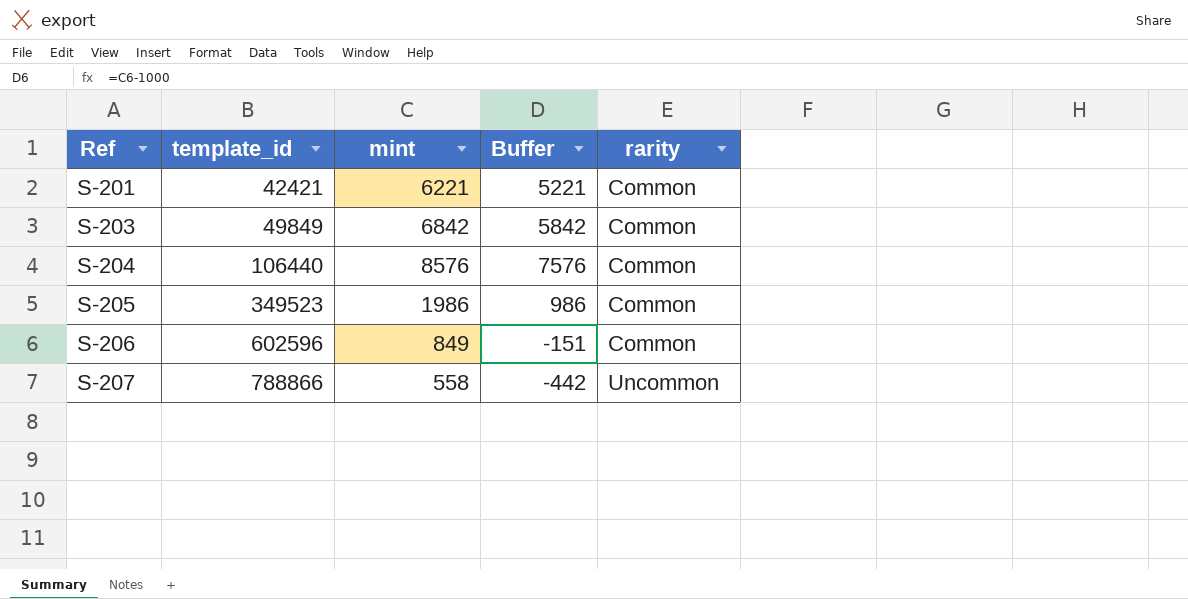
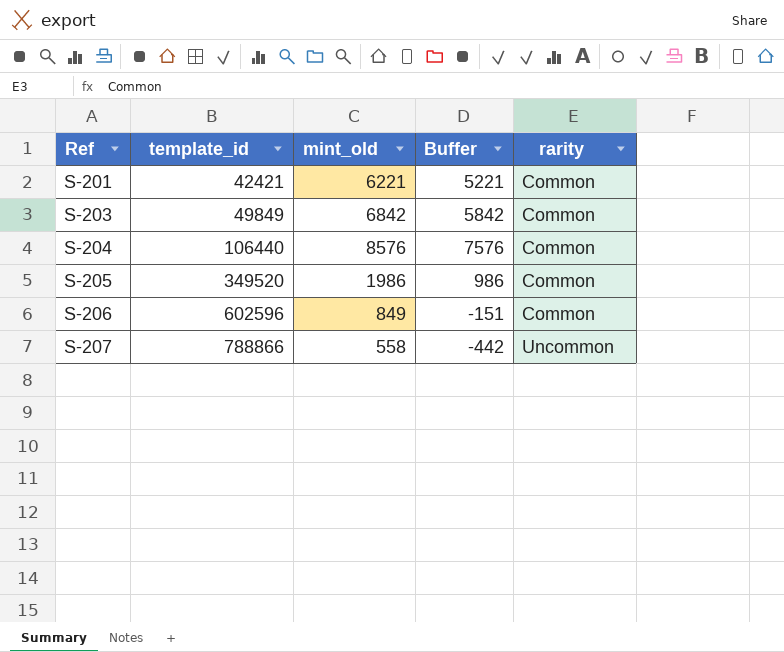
column name: mint -> mint_old
S-205 | template_id: 349523 -> 349520

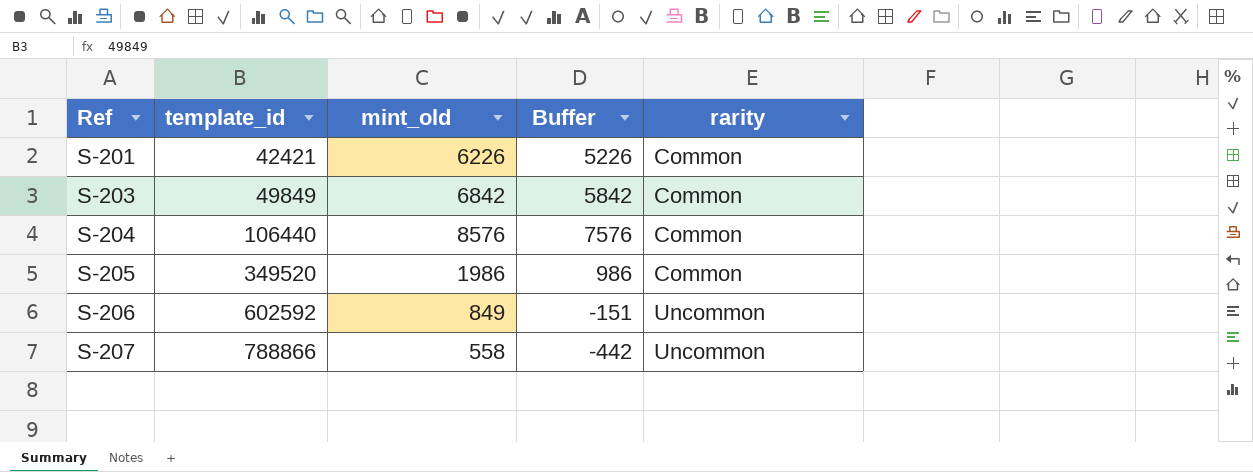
S-201 | mint_old: 6221 -> 6226
S-201 | Buffer: 5221 -> 5226
S-206 | template_id: 602596 -> 602592
S-206 | rarity: Common -> Uncommon

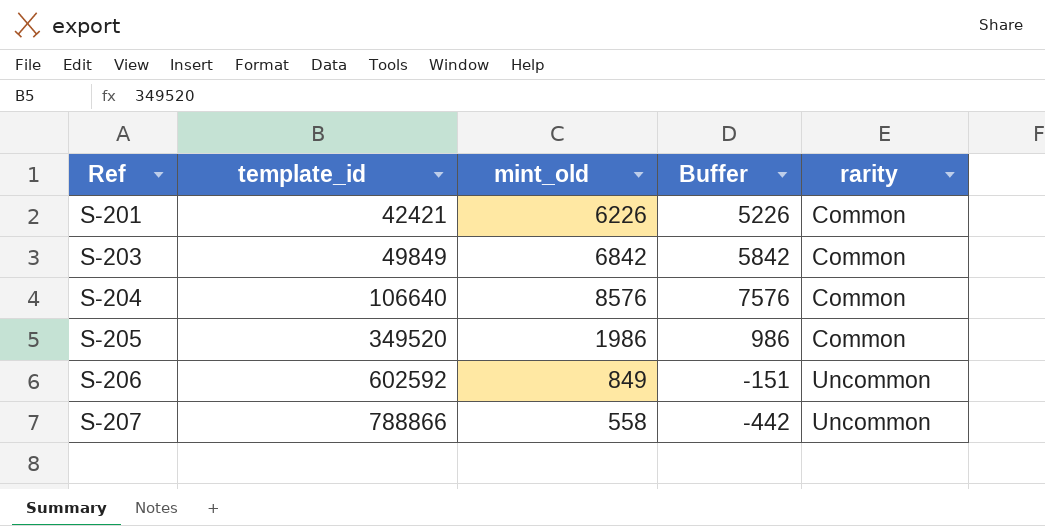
S-204 | template_id: 106440 -> 106640

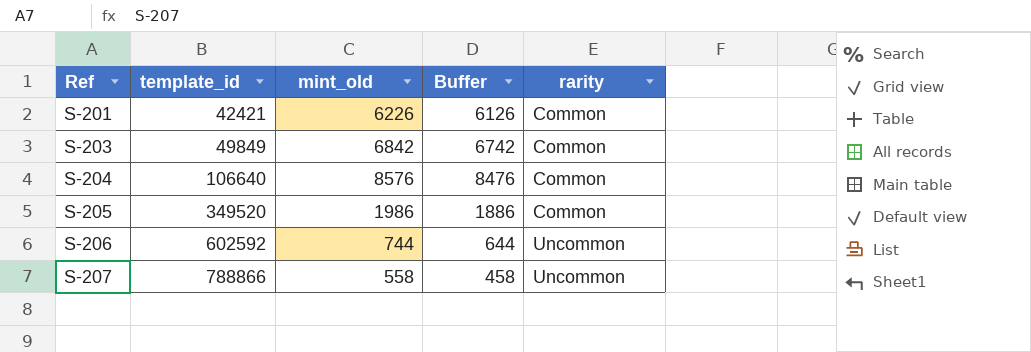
column Buffer | formula: [mint_old] - 1000 -> [mint_old] - 100
S-206 | mint_old: 849 -> 744

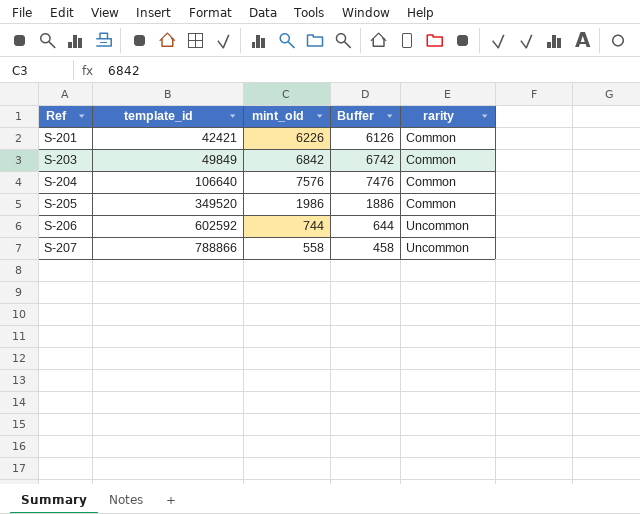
S-204 | mint_old: 8576 -> 7576
S-204 | Buffer: 8476 -> 7476

